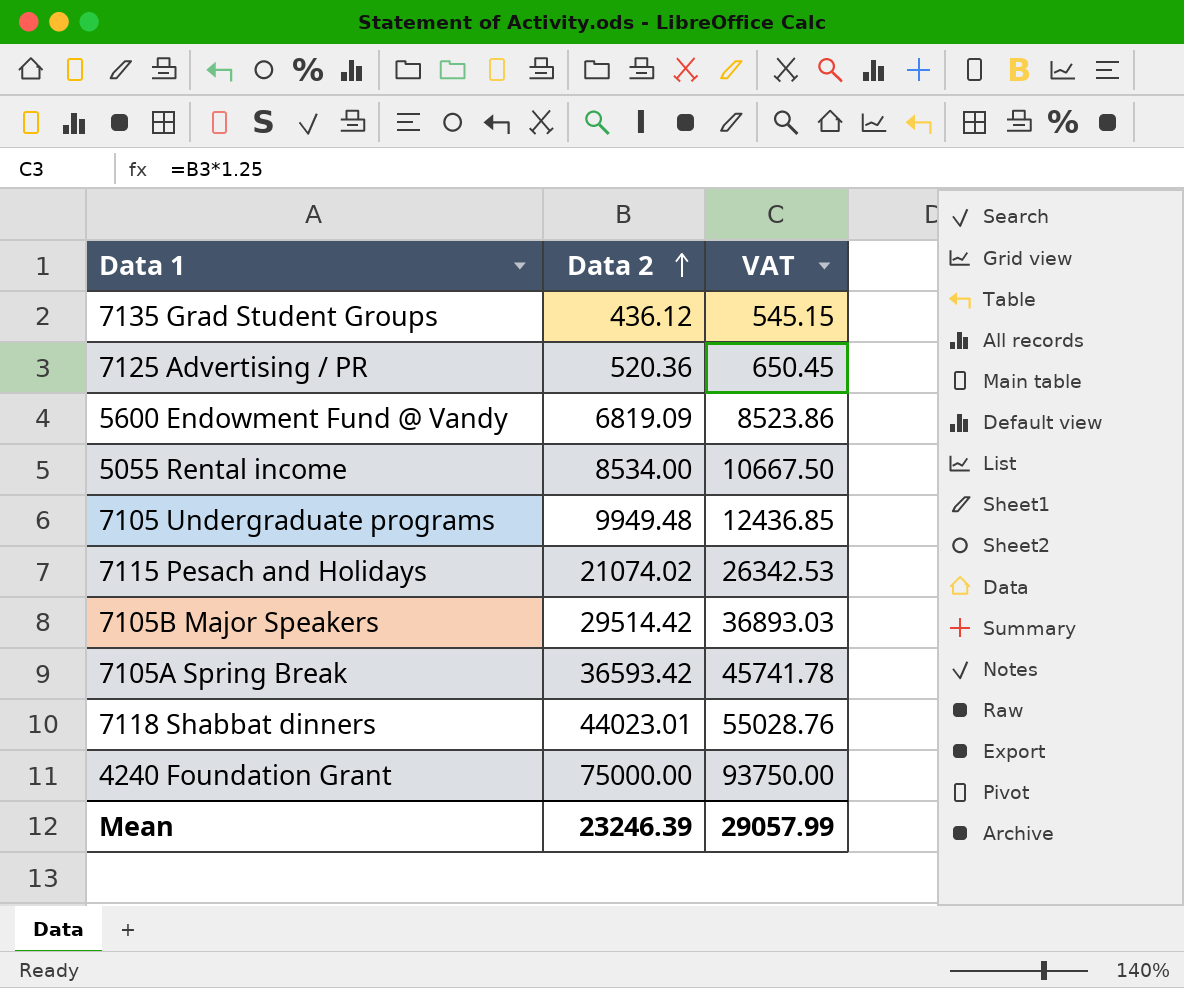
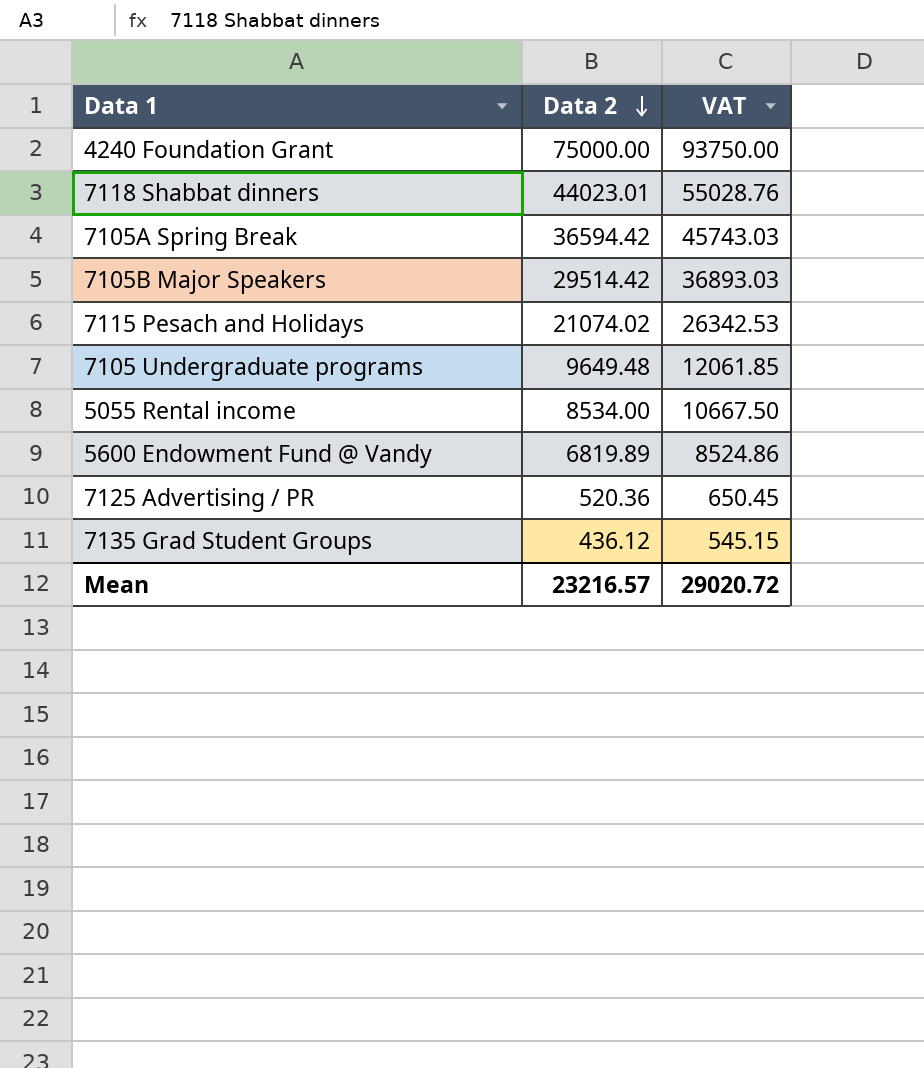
row order: Data 2 ascending -> Data 2 descending
7105A Spring Break | Data 2: 36593.42 -> 36594.42
7105A Spring Break | VAT: 45741.78 -> 45743.03
7105 Undergraduate programs | Data 2: 9949.48 -> 9649.48
7105 Undergraduate programs | VAT: 12436.85 -> 12061.85
5600 Endowment Fund @ Vandy | Data 2: 6819.09 -> 6819.89
5600 Endowment Fund @ Vandy | VAT: 8523.86 -> 8524.86
Mean | Data 2: 23246.39 -> 23216.57
Mean | VAT: 29057.99 -> 29020.72

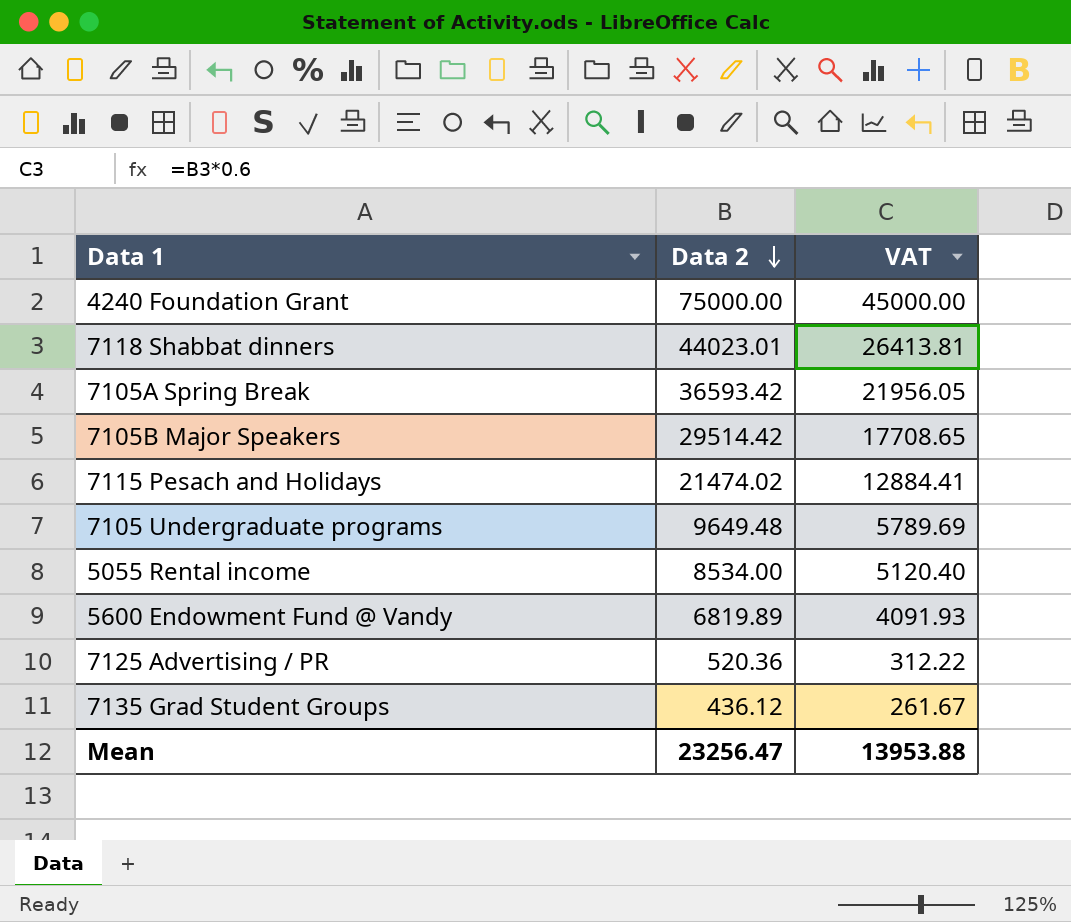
column VAT | formula: [Data 2] * 1.25 -> [Data 2] * 0.6
7105A Spring Break | Data 2: 36594.42 -> 36593.42
7115 Pesach and Holidays | Data 2: 21074.02 -> 21474.02
Mean | Data 2: 23216.57 -> 23256.47
Mean | VAT: 29020.72 -> 13953.88

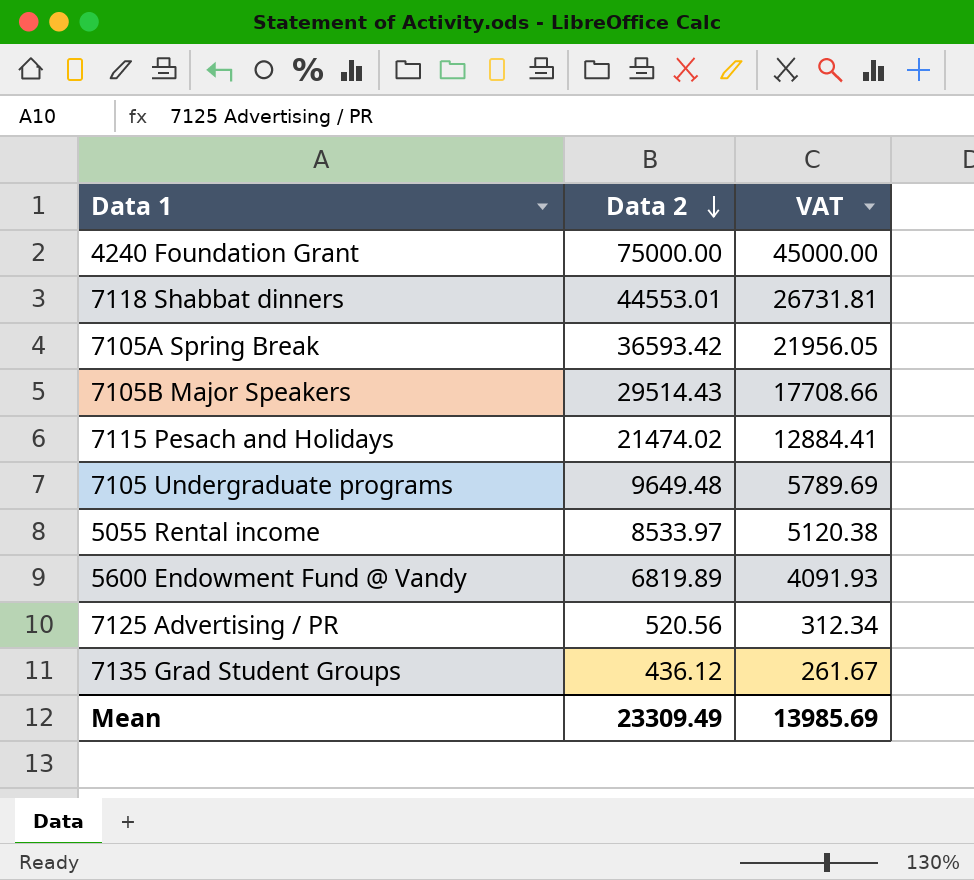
7118 Shabbat dinners | Data 2: 44023.01 -> 44553.01
7118 Shabbat dinners | VAT: 26413.81 -> 26731.81
7105B Major Speakers | Data 2: 29514.42 -> 29514.43
7105B Major Speakers | VAT: 17708.65 -> 17708.66
5055 Rental income | Data 2: 8534.00 -> 8533.97
5055 Rental income | VAT: 5120.40 -> 5120.38
7125 Advertising / PR | Data 2: 520.36 -> 520.56
7125 Advertising / PR | VAT: 312.22 -> 312.34
Mean | Data 2: 23256.47 -> 23309.49
Mean | VAT: 13953.88 -> 13985.69

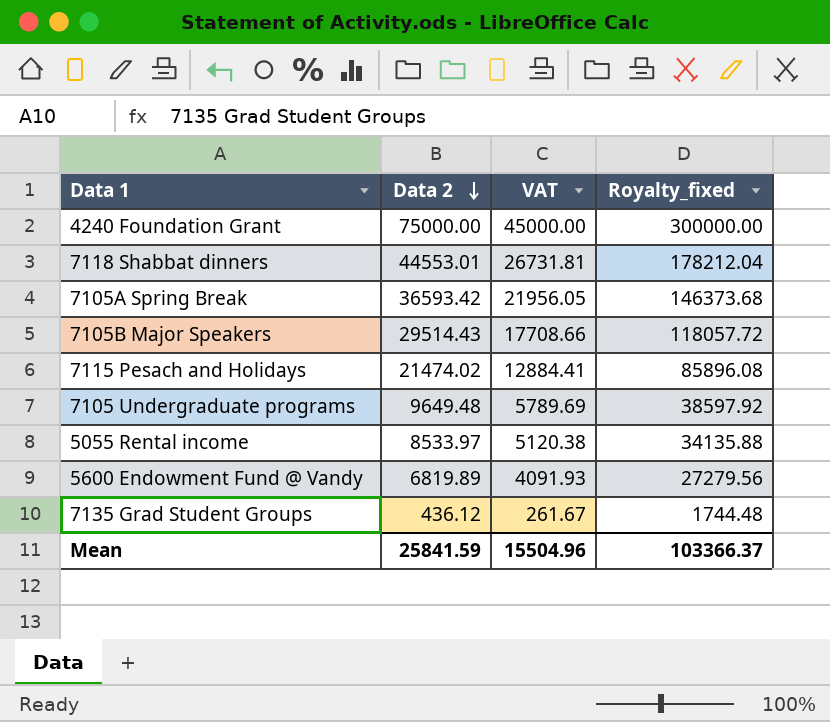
column Royalty_fixed | formula: none -> [Data 2] * 4
row 7125 Advertising / PR: 520.56 | 312.34 -> none
Mean | Data 2: 23309.49 -> 25841.59
Mean | VAT: 13985.69 -> 15504.96

